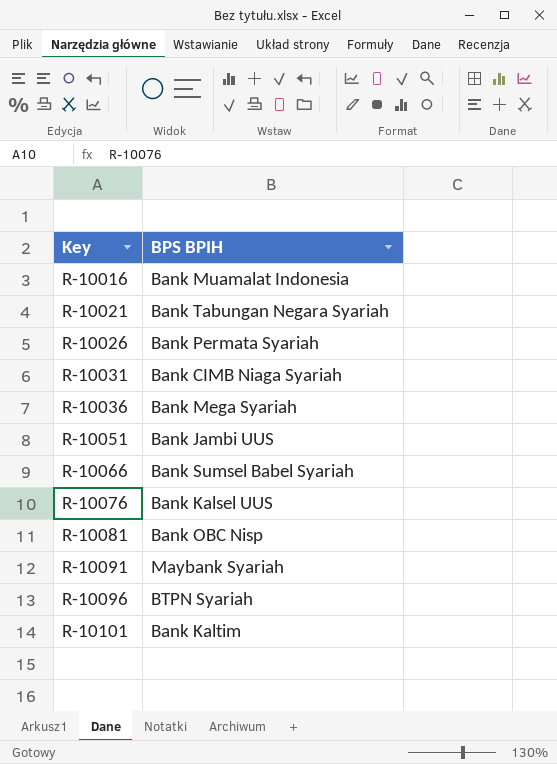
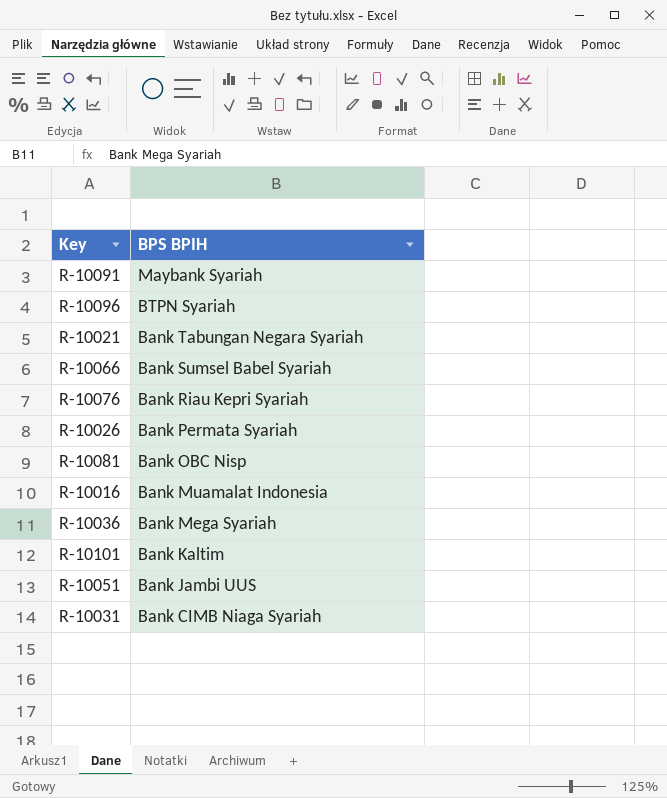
row order: Key ascending -> BPS BPIH descending
R-10076 | BPS BPIH: Bank Kalsel UUS -> Bank Riau Kepri Syariah

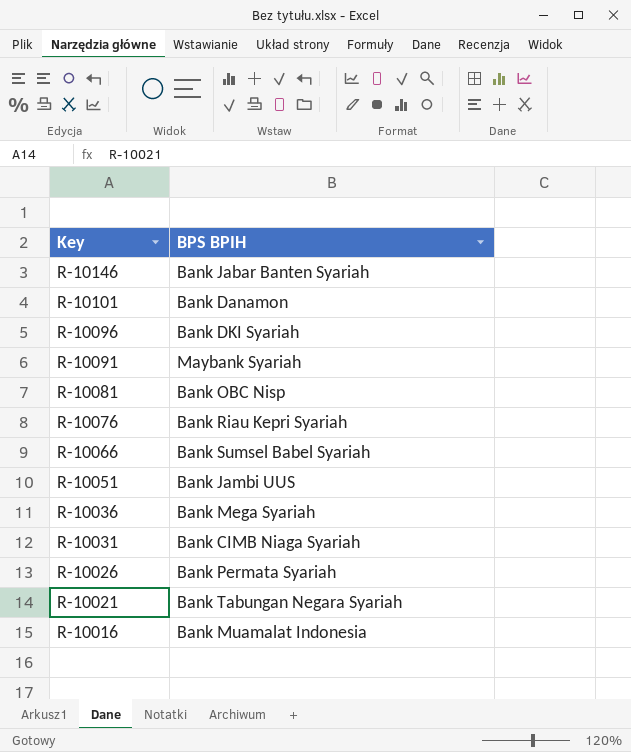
row order: BPS BPIH descending -> Key descending
row R-10146: none -> Bank Jabar Banten Syariah
R-10101 | BPS BPIH: Bank Kaltim -> Bank Danamon
R-10096 | BPS BPIH: BTPN Syariah -> Bank DKI Syariah

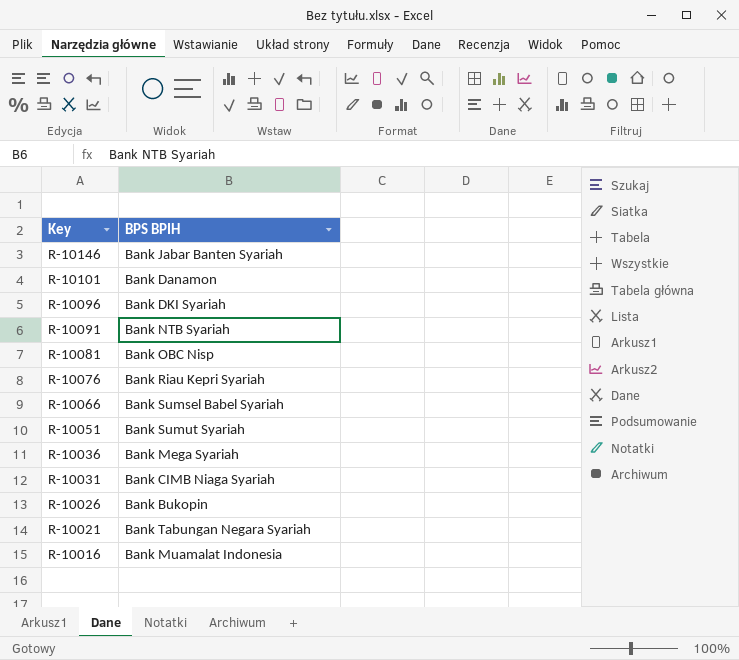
R-10091 | BPS BPIH: Maybank Syariah -> Bank NTB Syariah
R-10051 | BPS BPIH: Bank Jambi UUS -> Bank Sumut Syariah
R-10026 | BPS BPIH: Bank Permata Syariah -> Bank Bukopin

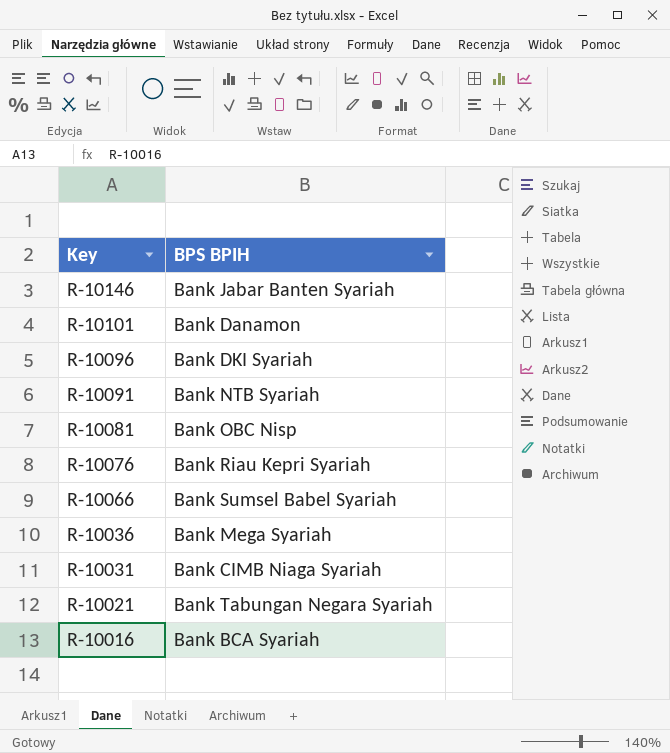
row R-10051: Bank Sumut Syariah -> none
row R-10026: Bank Bukopin -> none
R-10016 | BPS BPIH: Bank Muamalat Indonesia -> Bank BCA Syariah

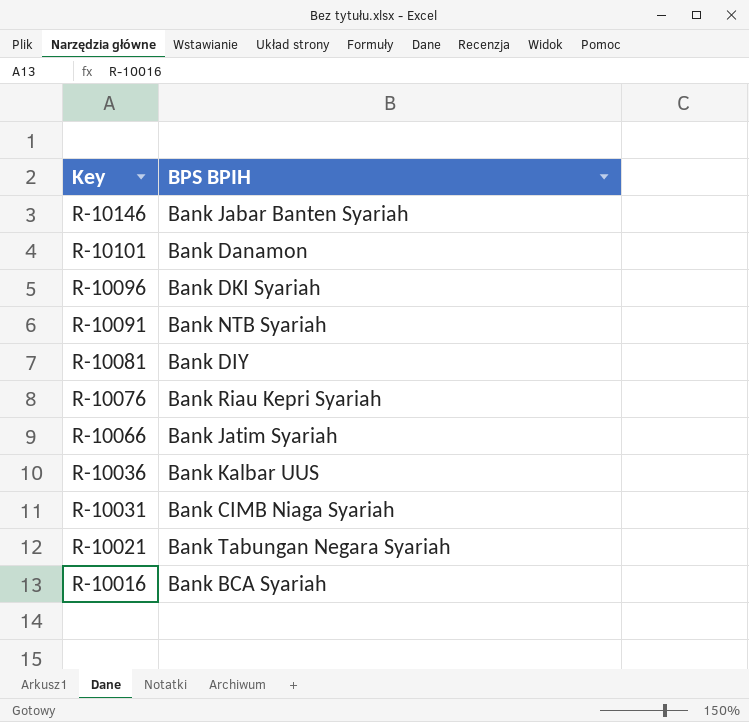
R-10081 | BPS BPIH: Bank OBC Nisp -> Bank DIY
R-10066 | BPS BPIH: Bank Sumsel Babel Syariah -> Bank Jatim Syariah
R-10036 | BPS BPIH: Bank Mega Syariah -> Bank Kalbar UUS

